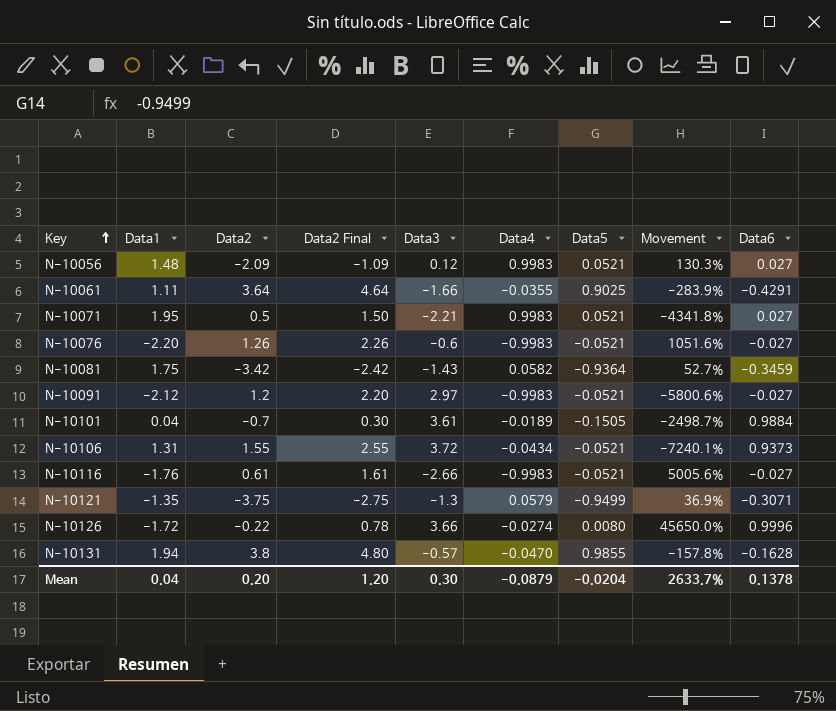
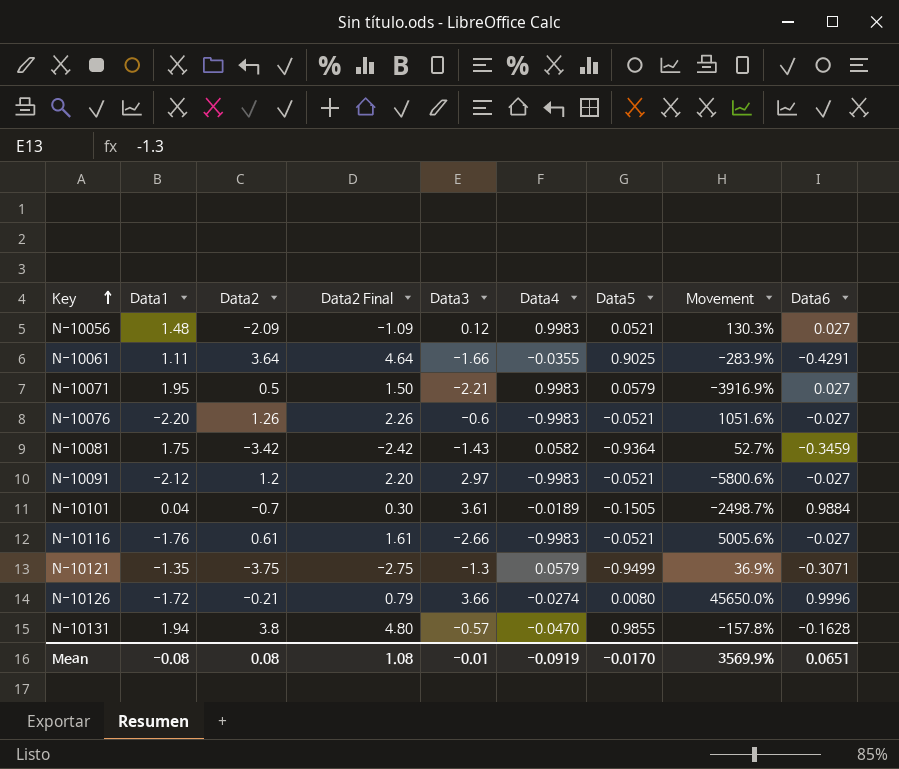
row N-10106: 1.31 | 1.55 | 2.55 | 3.72 | -0.0434 | -0.0521 | -7240.1% | 0.9373 -> none
N-10071 | Data5: 0.0521 -> 0.0579
N-10071 | Movement: -4341.8% -> -3916.9%
N-10126 | Data2: -0.22 -> -0.21
N-10126 | Data2 Final: 0.78 -> 0.79
Mean | Data1: 0.04 -> -0.08
Mean | Data2: 0.20 -> 0.08
Mean | Data2 Final: 1.20 -> 1.08
Mean | Data3: 0.30 -> -0.01
Mean | Data4: -0.0879 -> -0.0919
Mean | Data5: -0.0204 -> -0.0170
Mean | Movement: 2633.7% -> 3569.9%
Mean | Data6: 0.1378 -> 0.0651

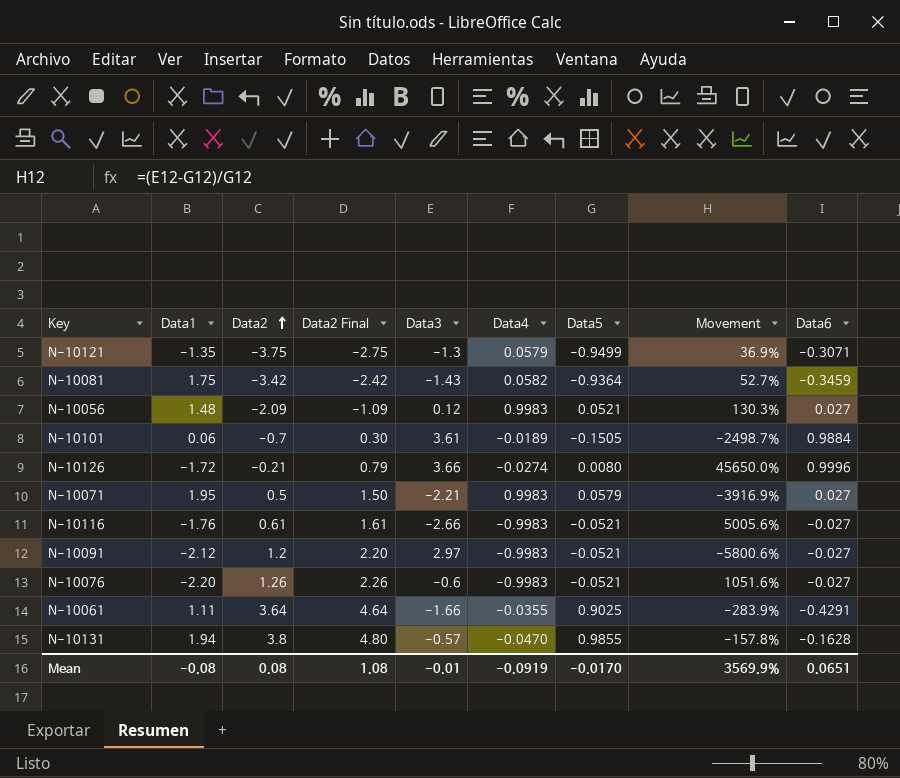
row order: Key ascending -> Data2 ascending
N-10101 | Data1: 0.04 -> 0.06

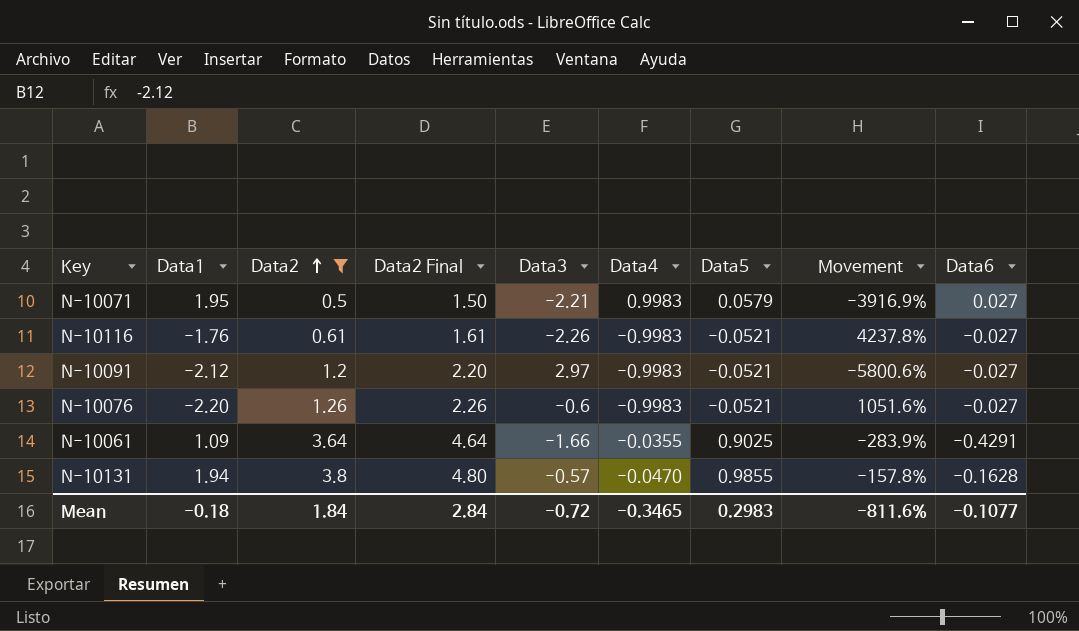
filter: none -> Data2 >= 0.5
N-10116 | Data3: -2.66 -> -2.26
N-10116 | Movement: 5005.6% -> 4237.8%
N-10061 | Data1: 1.11 -> 1.09
Mean | Data1: -0.08 -> -0.18
Mean | Data2: 0.08 -> 1.84
Mean | Data2 Final: 1.08 -> 2.84
Mean | Data3: -0.01 -> -0.72
Mean | Data4: -0.0919 -> -0.3465
Mean | Data5: -0.0170 -> 0.2983
Mean | Movement: 3569.9% -> -811.6%
Mean | Data6: 0.0651 -> -0.1077

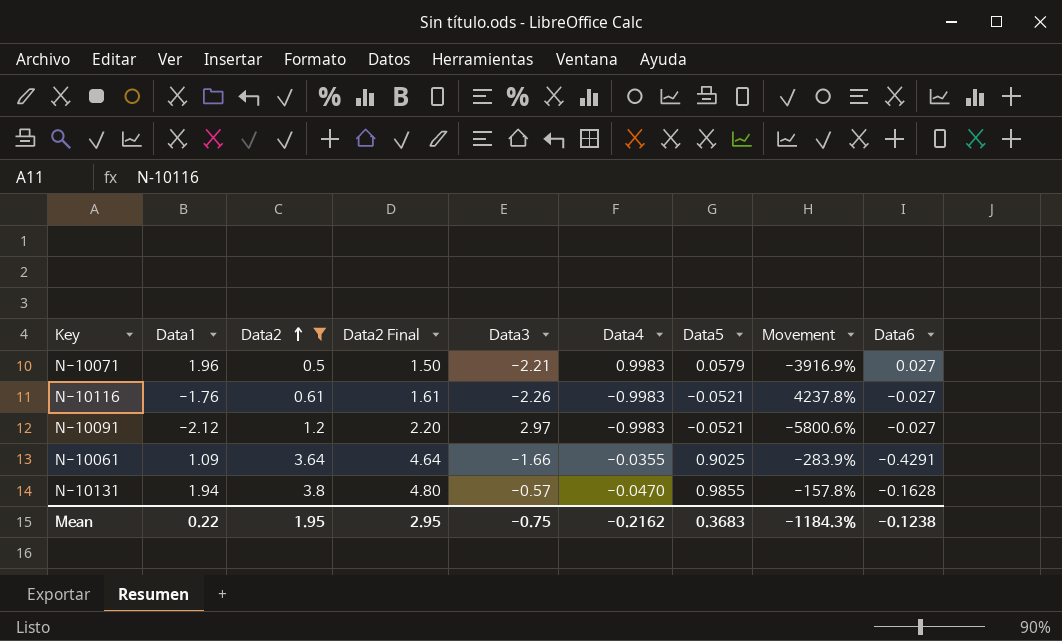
row N-10076: -2.20 | 1.26 | 2.26 | -0.6 | -0.9983 | -0.0521 | 1051.6% | -0.027 -> none
N-10071 | Data1: 1.95 -> 1.96
Mean | Data1: -0.18 -> 0.22
Mean | Data2: 1.84 -> 1.95
Mean | Data2 Final: 2.84 -> 2.95
Mean | Data3: -0.72 -> -0.75
Mean | Data4: -0.3465 -> -0.2162
Mean | Data5: 0.2983 -> 0.3683
Mean | Movement: -811.6% -> -1184.3%
Mean | Data6: -0.1077 -> -0.1238

